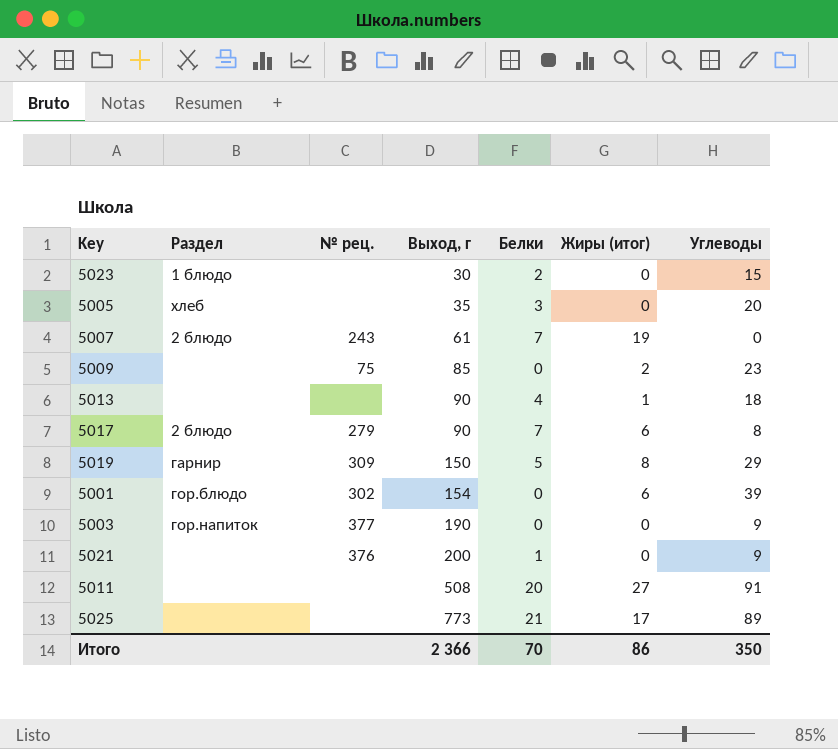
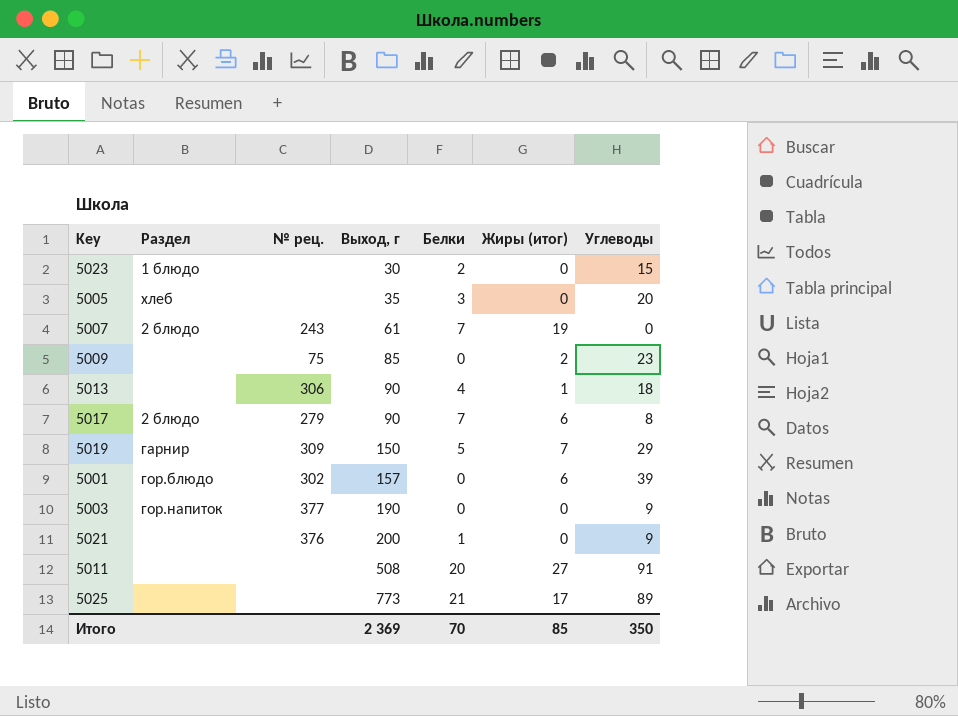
5013 | № рец.: none -> 306
5019 | Жиры (итог): 8 -> 7
5001 | Выход, г: 154 -> 157
Итого | Выход, г: 2 366 -> 2 369
Итого | Жиры (итог): 86 -> 85

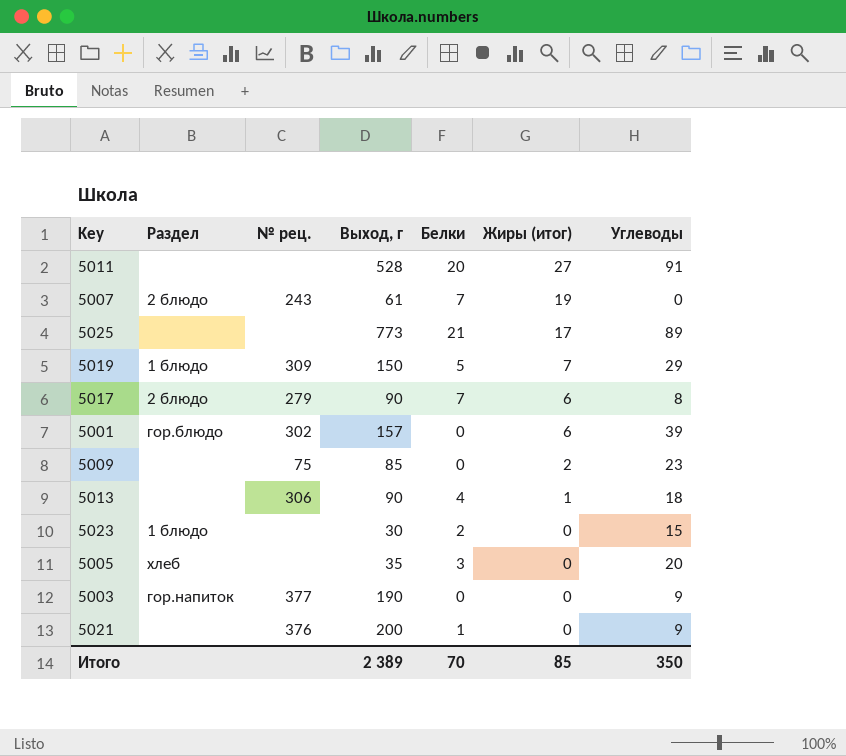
row order: Выход, г ascending -> Жиры (итог) descending
5011 | Выход, г: 508 -> 528
5019 | Раздел: гарнир -> 1 блюдо
Итого | Выход, г: 2 369 -> 2 389

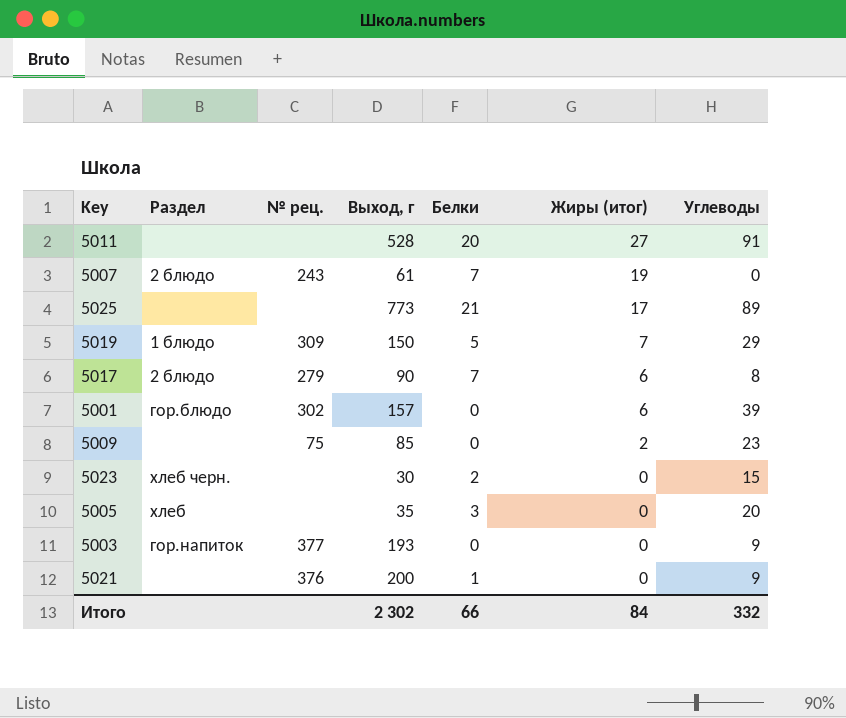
row 5013: none | 306 | 90 | 4 | 1 | 18 -> none
5023 | Раздел: 1 блюдо -> хлеб черн.
5003 | Выход, г: 190 -> 193
Итого | Выход, г: 2 389 -> 2 302
Итого | Белки: 70 -> 66
Итого | Жиры (итог): 85 -> 84
Итого | Углеводы: 350 -> 332

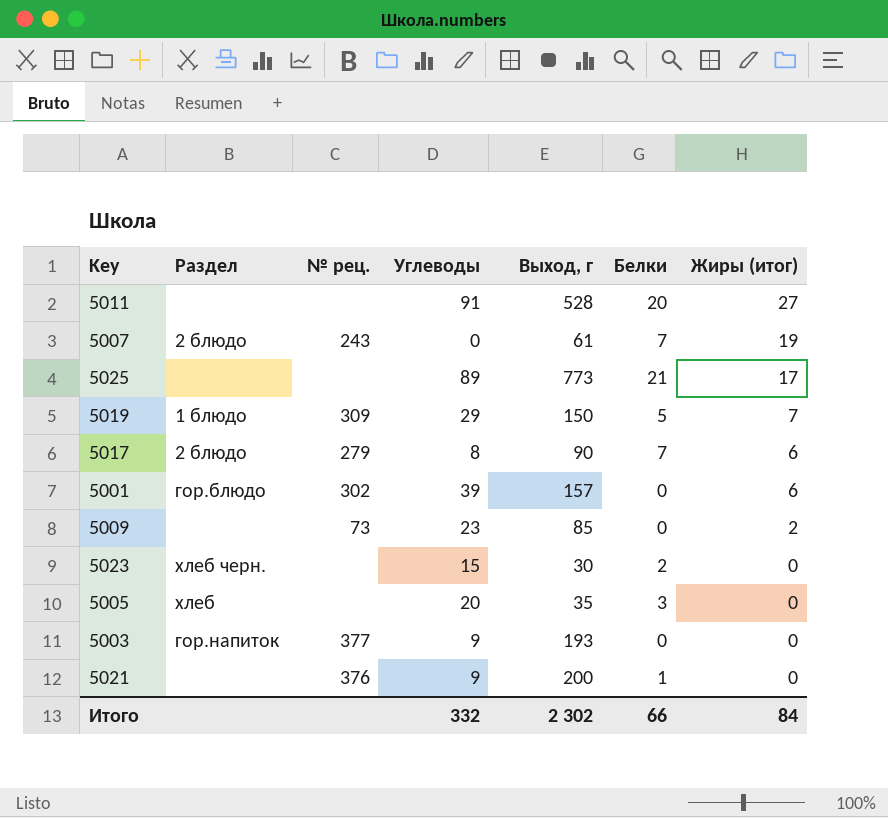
column Углеводы | position: 7 -> 4
5009 | № рец.: 75 -> 73

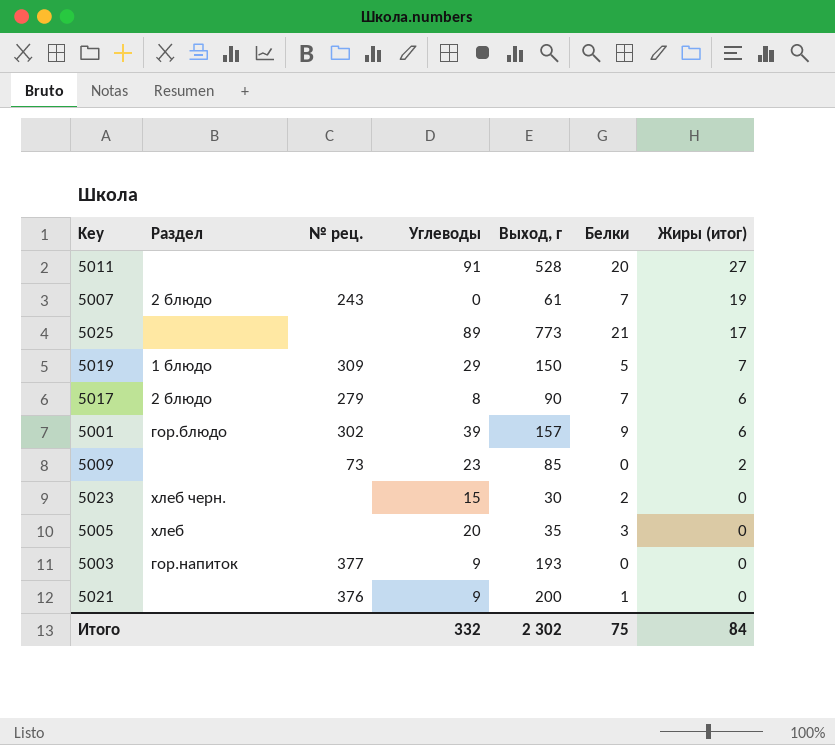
5001 | Белки: 0 -> 9
Итого | Белки: 66 -> 75

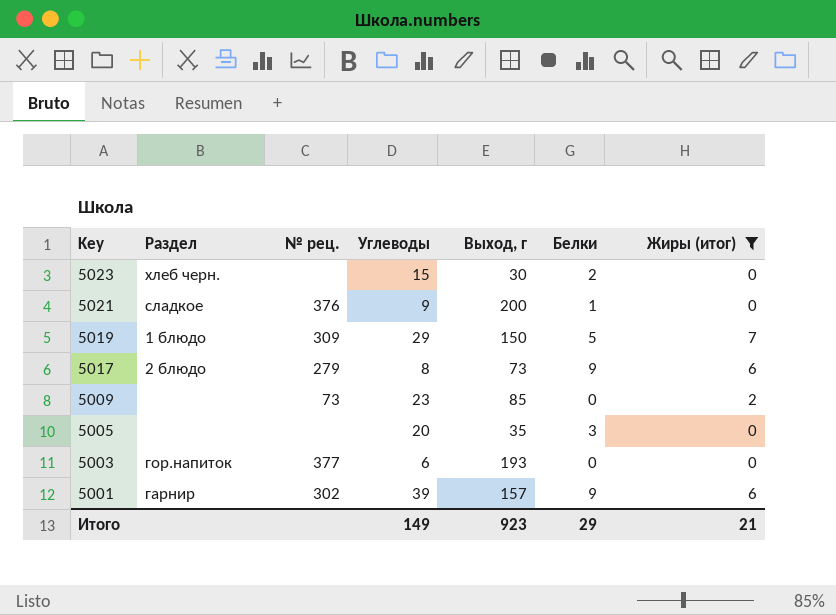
filter: none -> Жиры (итог) <= 7
row order: Жиры (итог) descending -> Key descending
5021 | Раздел: none -> сладкое
5017 | Выход, г: 90 -> 73
5017 | Белки: 7 -> 9
5005 | Раздел: хлеб -> none
5003 | Углеводы: 9 -> 6
5001 | Раздел: гор.блюдо -> гарнир
Итого | Углеводы: 332 -> 149
Итого | Выход, г: 2 302 -> 923
Итого | Белки: 75 -> 29
Итого | Жиры (итог): 84 -> 21

